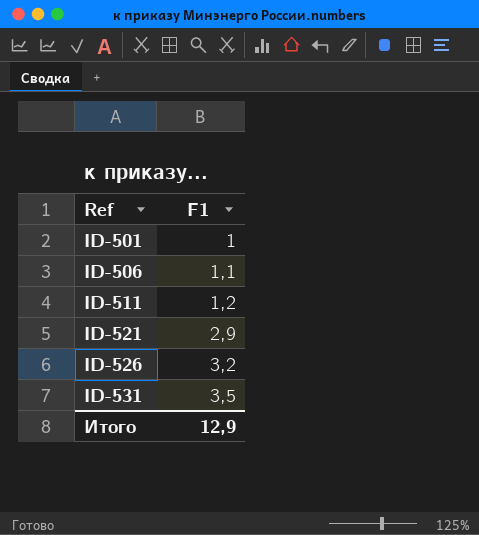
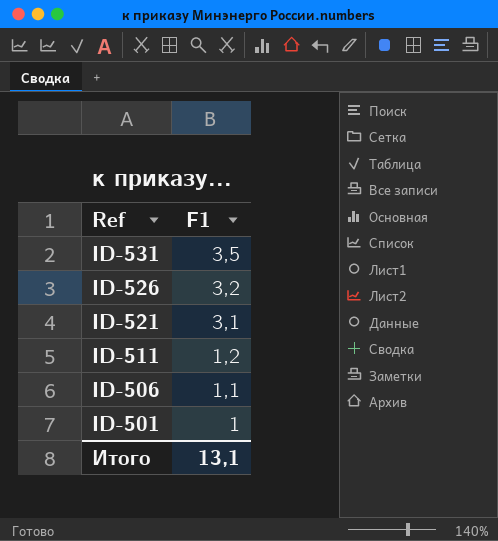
row order: Ref ascending -> Ref descending
ID-521 | F1: 2,9 -> 3,1
Итого | F1: 12,9 -> 13,1

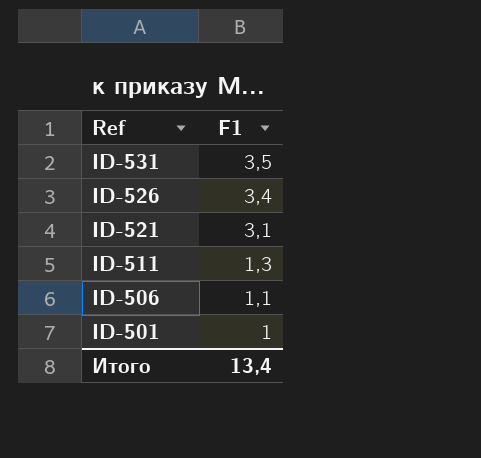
ID-526 | F1: 3,2 -> 3,4
ID-511 | F1: 1,2 -> 1,3
Итого | F1: 13,1 -> 13,4

